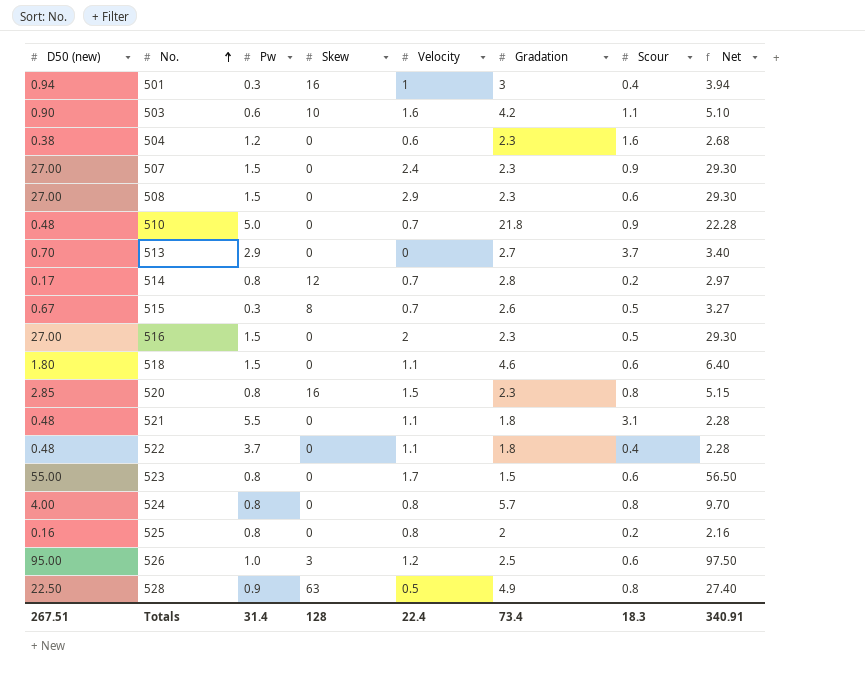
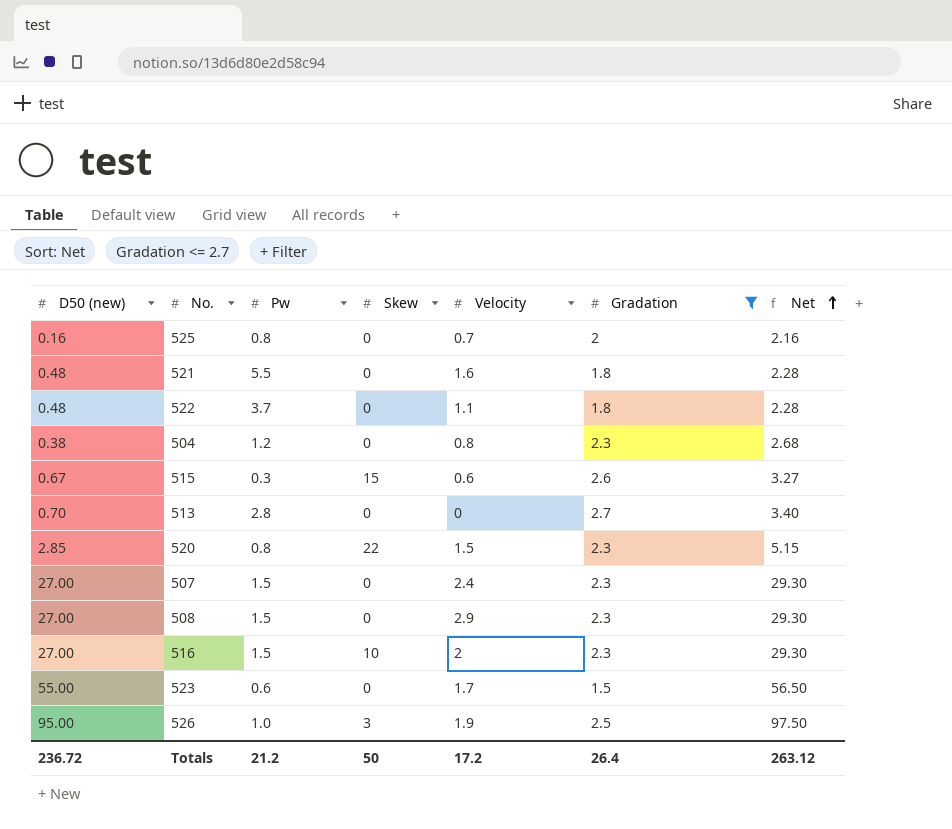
filter: none -> Gradation <= 2.7
row order: No. ascending -> Net ascending
column Scour | position: 7 -> none
525 | Velocity: 0.8 -> 0.7
521 | Velocity: 1.1 -> 1.6
504 | Velocity: 0.6 -> 0.8
515 | Skew: 8 -> 15
515 | Velocity: 0.7 -> 0.6
513 | Pw: 2.9 -> 2.8
520 | Skew: 16 -> 22
516 | Skew: 0 -> 10
523 | Pw: 0.8 -> 0.6
526 | Velocity: 1.2 -> 1.9
Totals | D50 (new): 267.51 -> 236.72
Totals | Pw: 31.4 -> 21.2
Totals | Skew: 128 -> 50
Totals | Velocity: 22.4 -> 17.2
Totals | Gradation: 73.4 -> 26.4
Totals | Net: 340.91 -> 263.12

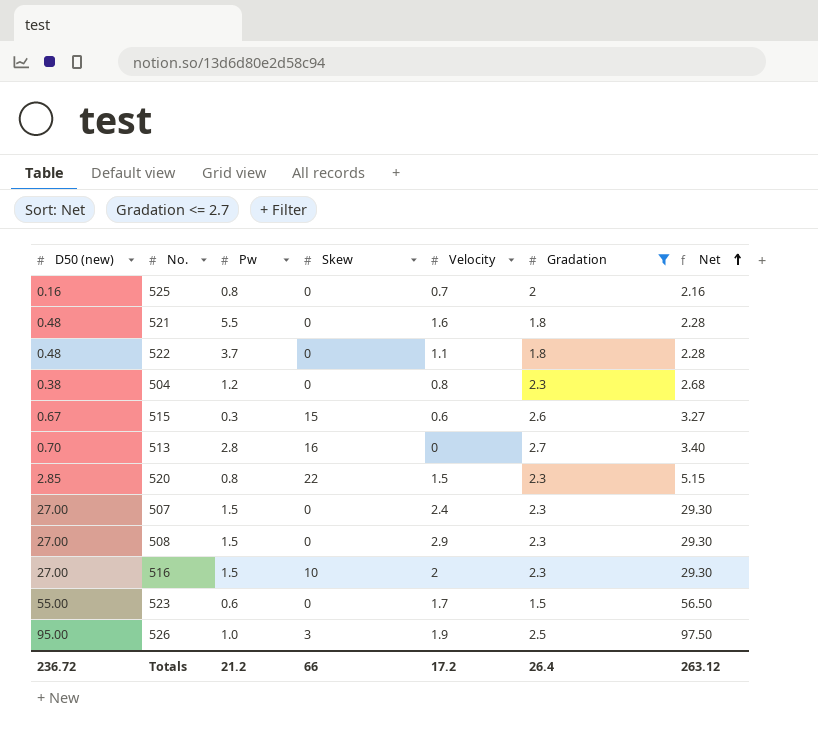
513 | Skew: 0 -> 16
Totals | Skew: 50 -> 66

